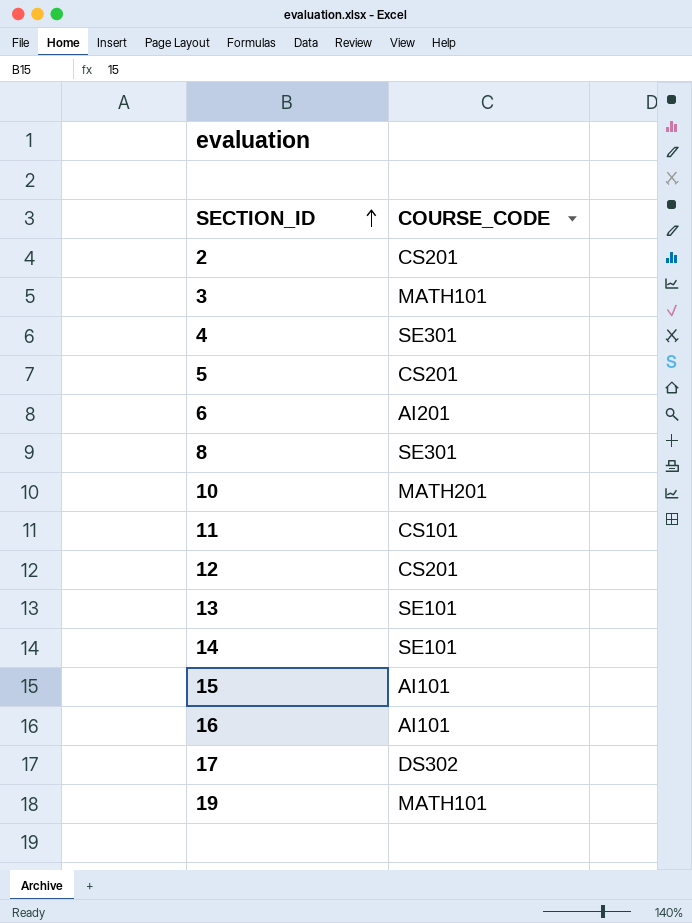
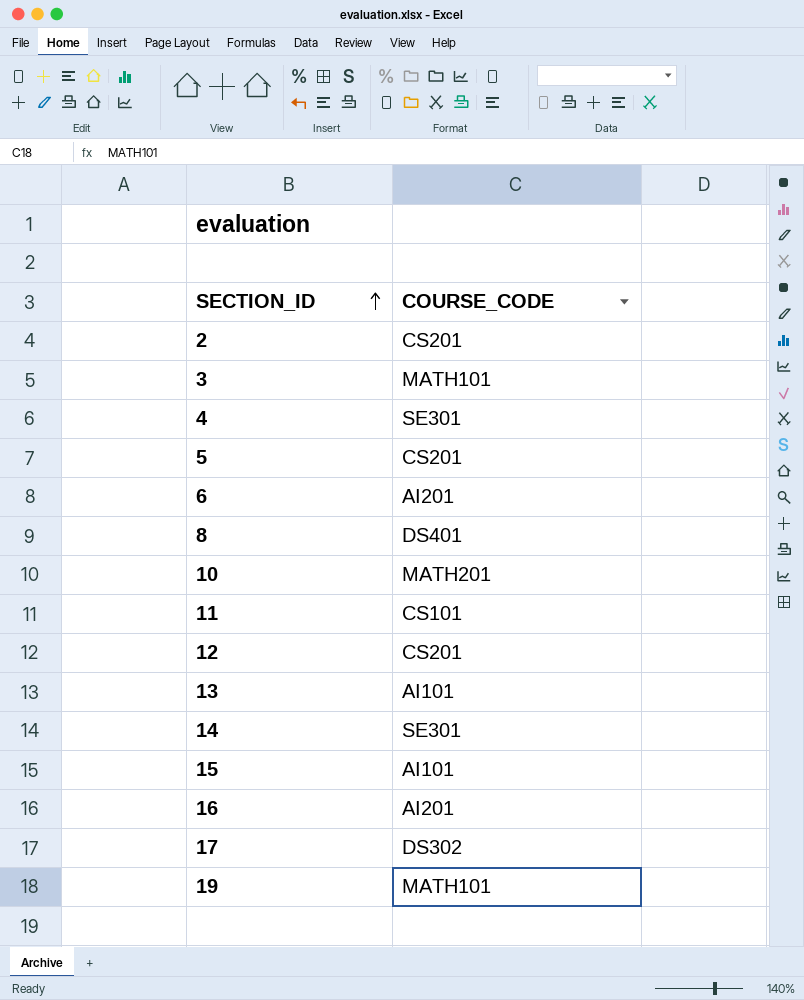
8 | COURSE_CODE: SE301 -> DS401
13 | COURSE_CODE: SE101 -> AI101
14 | COURSE_CODE: SE101 -> SE301
16 | COURSE_CODE: AI101 -> AI201

